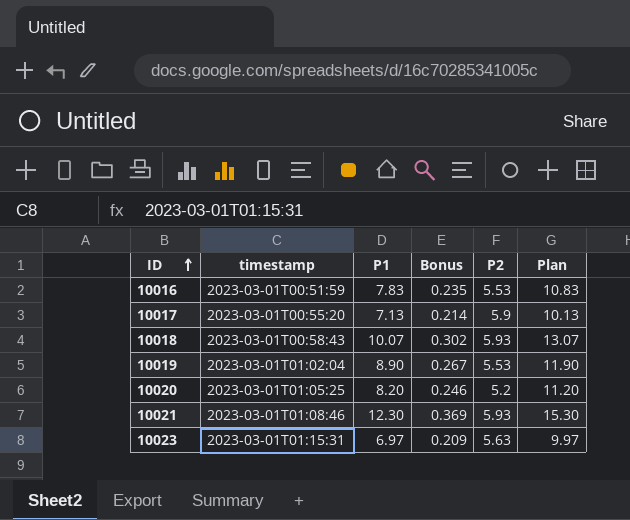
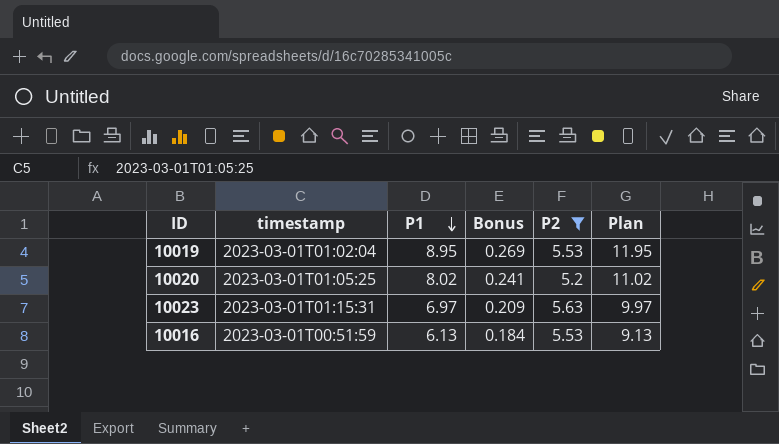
filter: none -> P2 <= 5.63
row order: ID ascending -> P1 descending
10019 | P1: 8.90 -> 8.95
10019 | Bonus: 0.267 -> 0.269
10019 | Plan: 11.90 -> 11.95
10020 | P1: 8.20 -> 8.02
10020 | Bonus: 0.246 -> 0.241
10020 | Plan: 11.20 -> 11.02
10016 | P1: 7.83 -> 6.13
10016 | Bonus: 0.235 -> 0.184
10016 | Plan: 10.83 -> 9.13

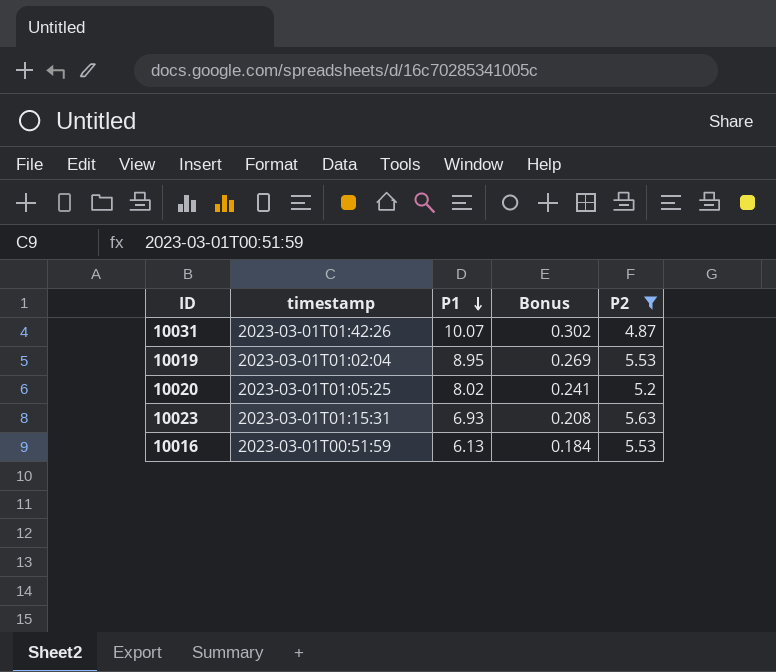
column Plan | formula: [P1] + 3 -> none
row 10031: none -> 2023-03-01T01:42:26 | 10.07 | 0.302 | 4.87
10023 | P1: 6.97 -> 6.93
10023 | Bonus: 0.209 -> 0.208

